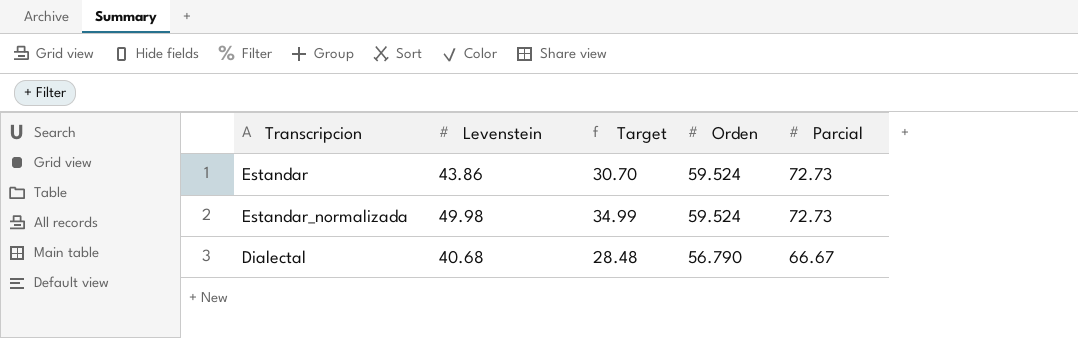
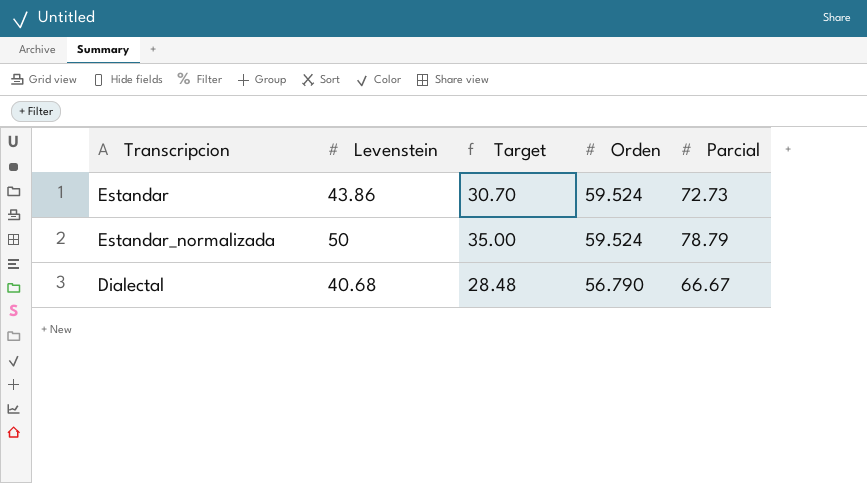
Estandar_normalizada | Levenstein: 49.98 -> 50
Estandar_normalizada | Target: 34.99 -> 35.00
Estandar_normalizada | Parcial: 72.73 -> 78.79

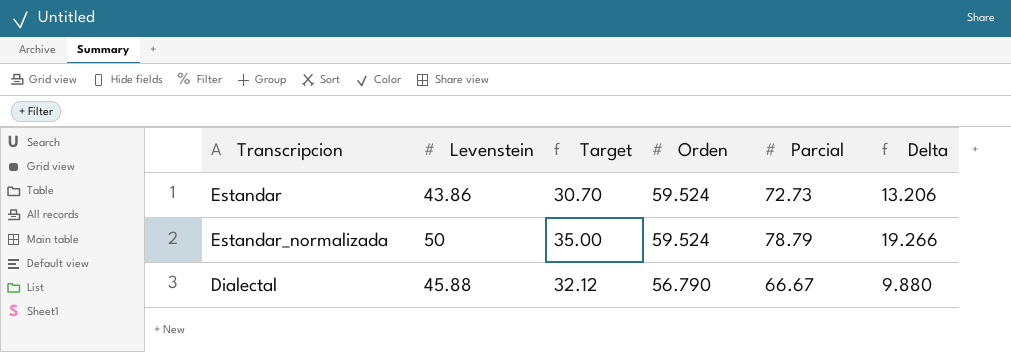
column Delta | formula: none -> [Parcial] - [Orden]
Dialectal | Levenstein: 40.68 -> 45.88
Dialectal | Target: 28.48 -> 32.12

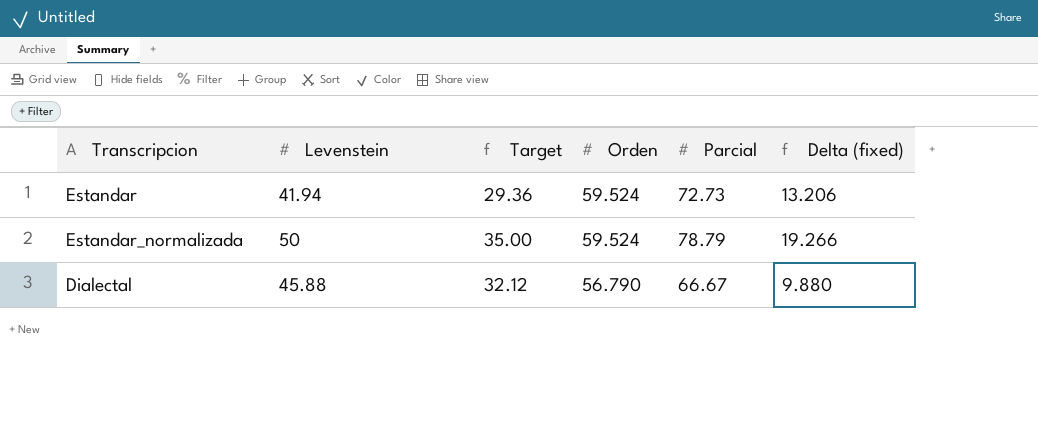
column name: Delta -> Delta (fixed)
Estandar | Levenstein: 43.86 -> 41.94
Estandar | Target: 30.70 -> 29.36

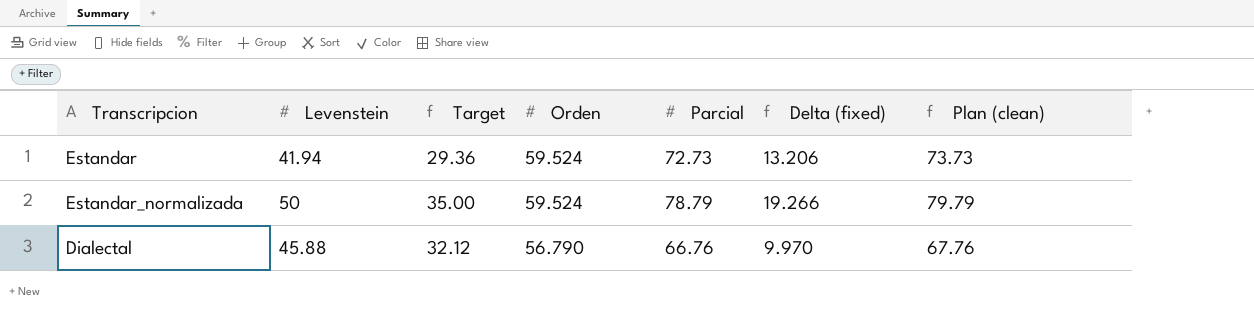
column Plan (clean) | formula: none -> [Parcial] + 1
Dialectal | Parcial: 66.67 -> 66.76
Dialectal | Delta (fixed): 9.880 -> 9.970

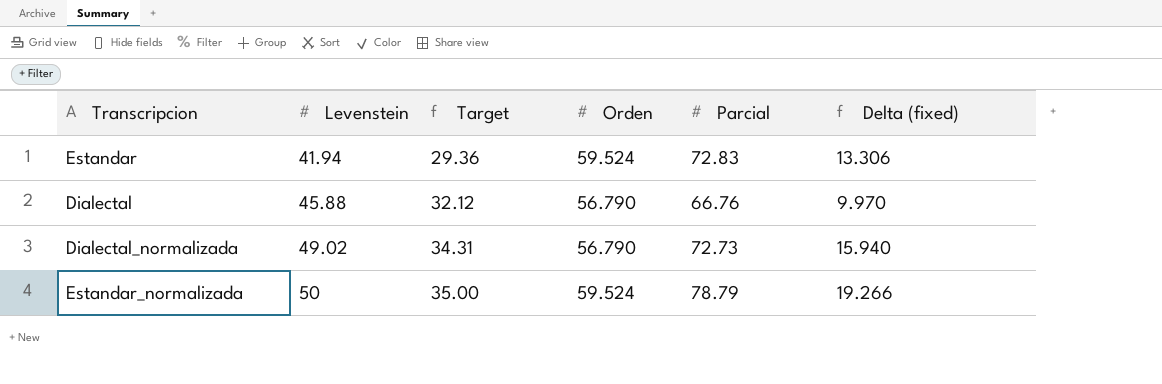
row order: Orden descending -> Levenstein ascending
column Plan (clean) | formula: [Parcial] + 1 -> none
Estandar | Parcial: 72.73 -> 72.83
Estandar | Delta (fixed): 13.206 -> 13.306
row Dialectal_normalizada: none -> 49.02 | 34.31 | 56.790 | 72.73 | 15.940

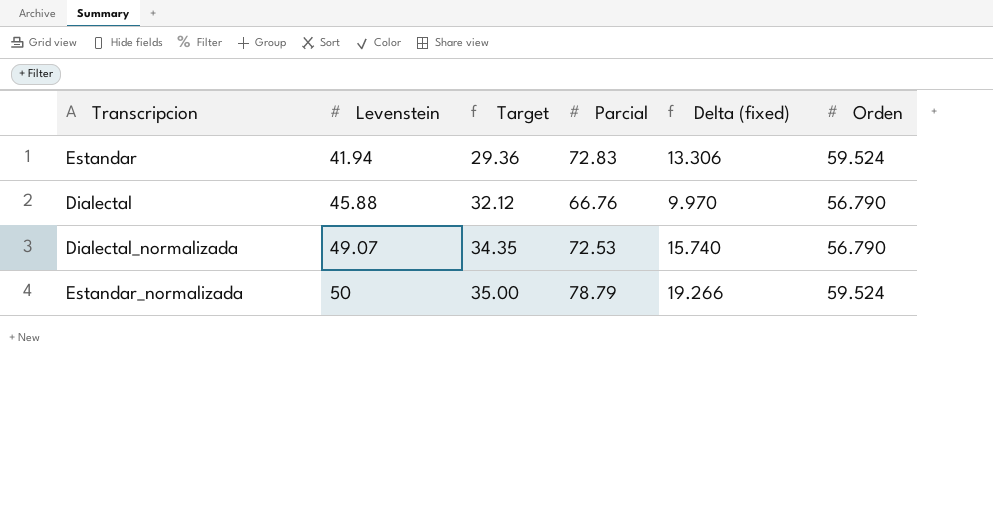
column Orden | position: 4 -> 6
Dialectal_normalizada | Levenstein: 49.02 -> 49.07
Dialectal_normalizada | Target: 34.31 -> 34.35
Dialectal_normalizada | Parcial: 72.73 -> 72.53
Dialectal_normalizada | Delta (fixed): 15.940 -> 15.740

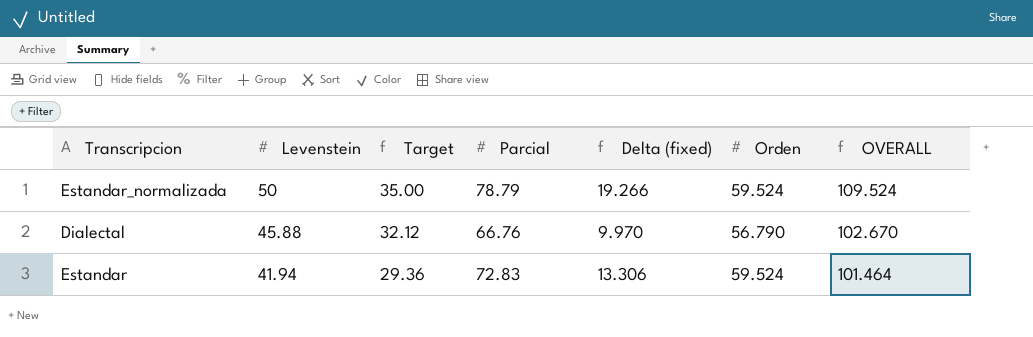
row order: Levenstein ascending -> Levenstein descending
column OVERALL | formula: none -> [Levenstein] + [Orden]
row Dialectal_normalizada: 49.07 | 34.35 | 72.53 | 15.740 | 56.790 -> none

